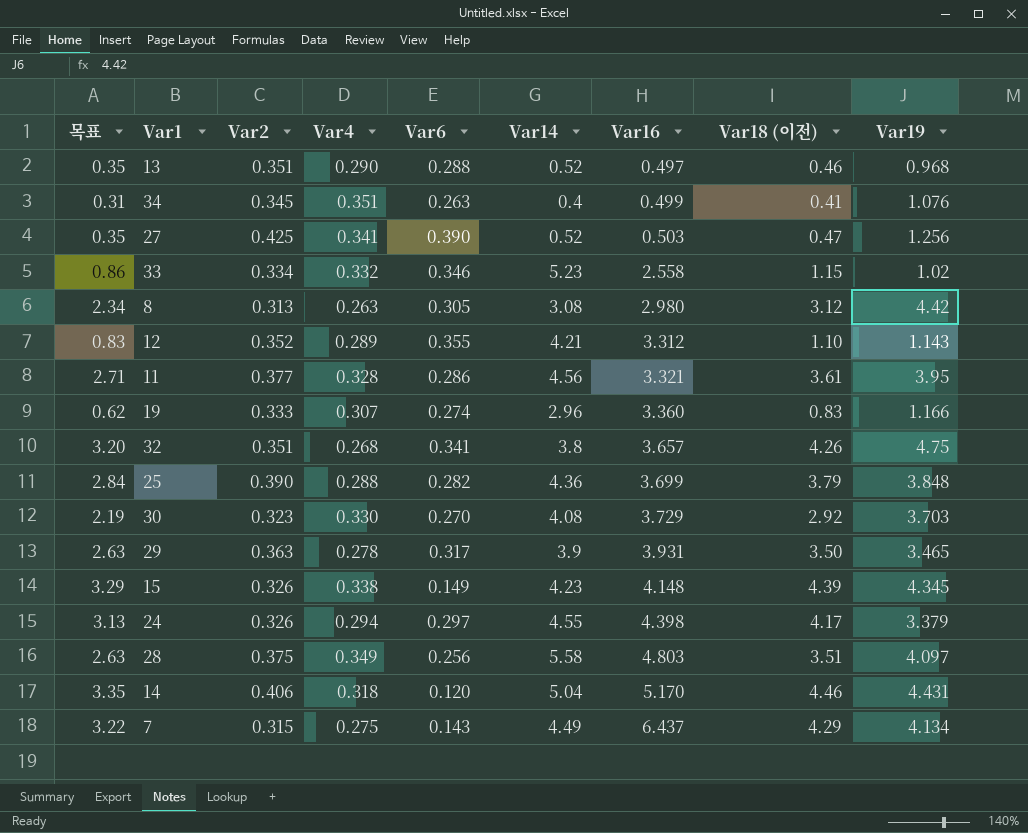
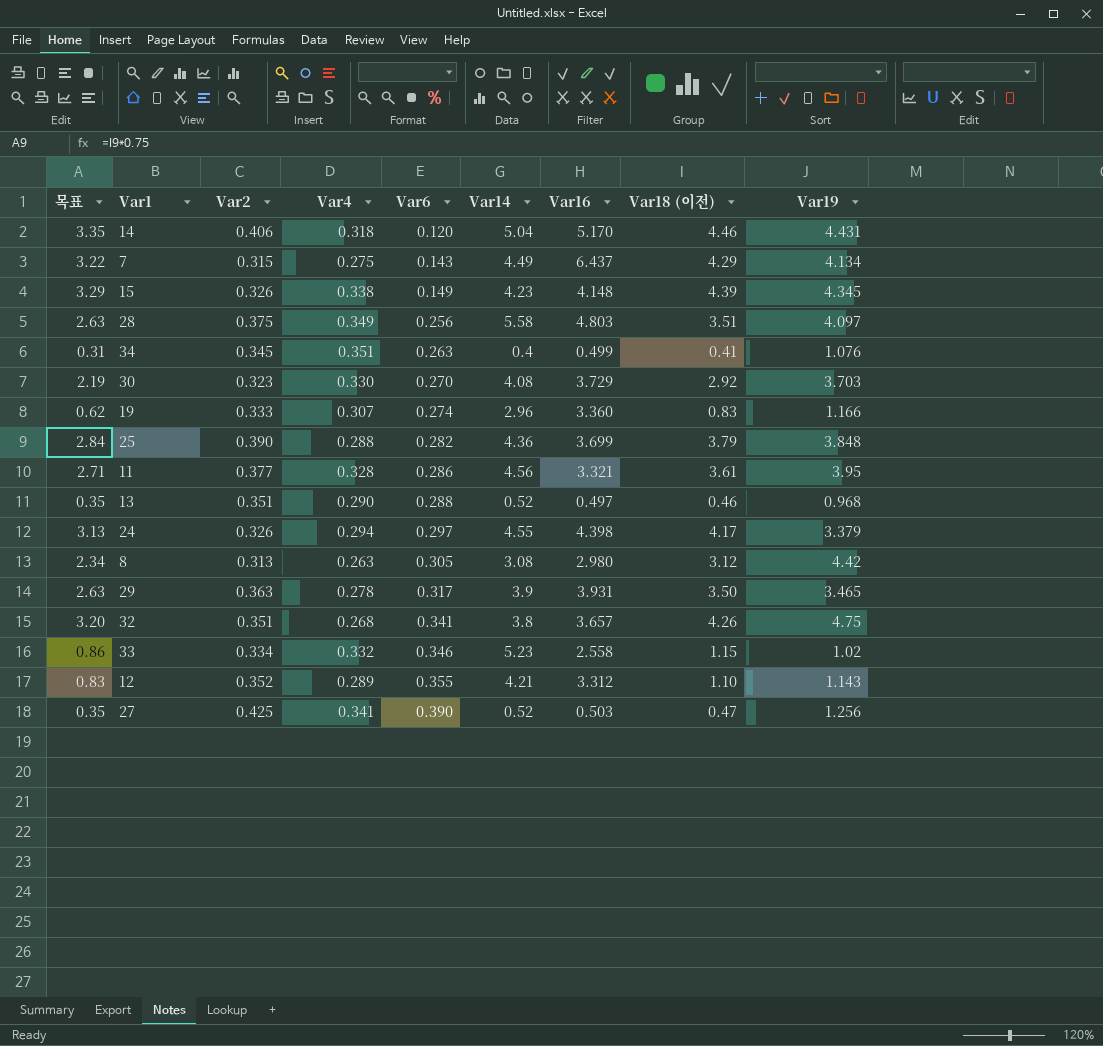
row order: Var16 ascending -> Var6 ascending

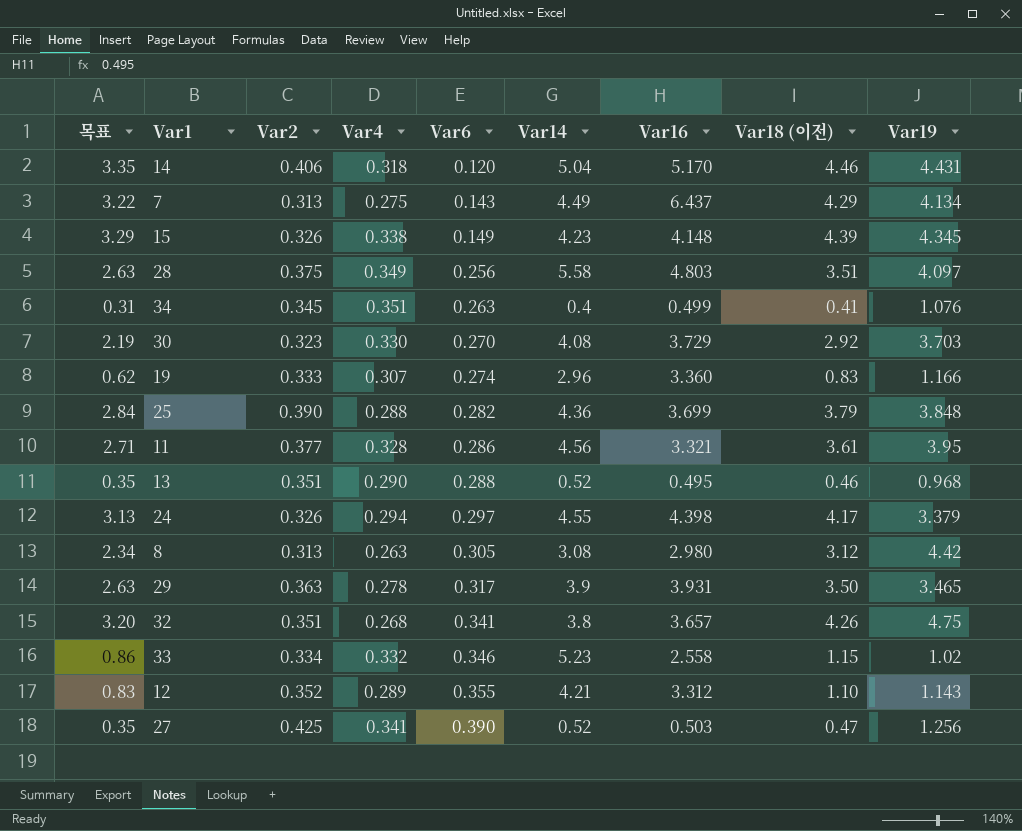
7 | Var2: 0.315 -> 0.313
13 | Var16: 0.497 -> 0.495

